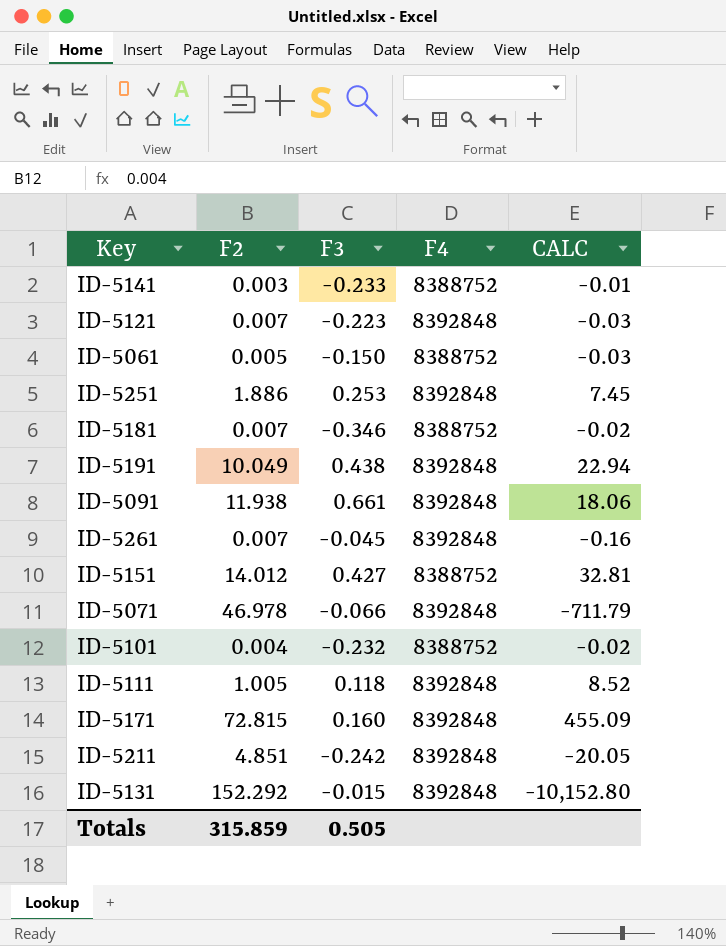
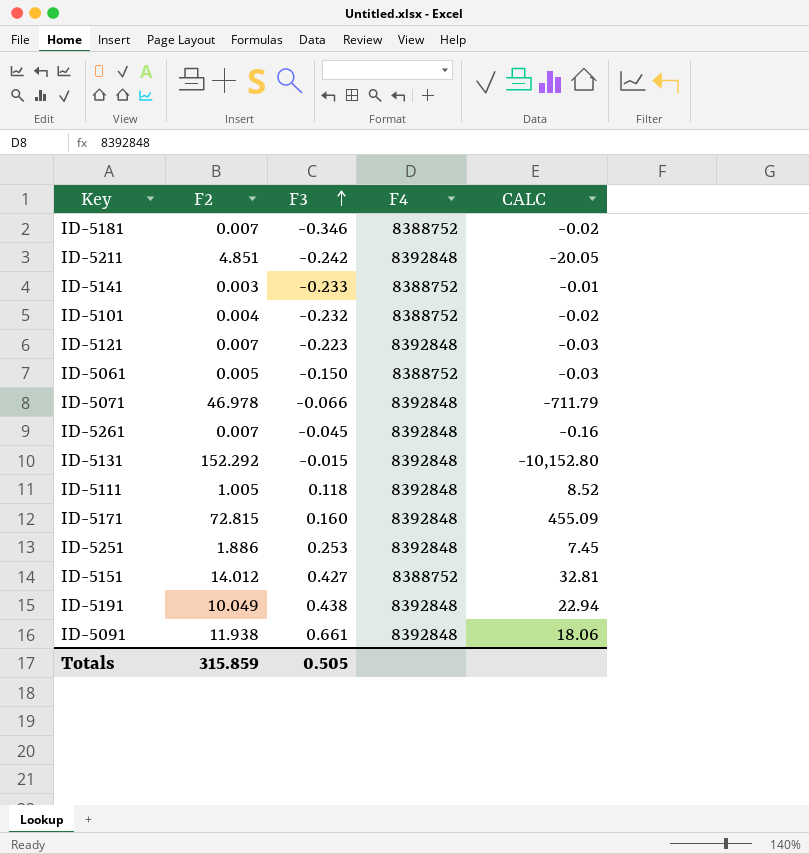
row order: none -> F3 ascending

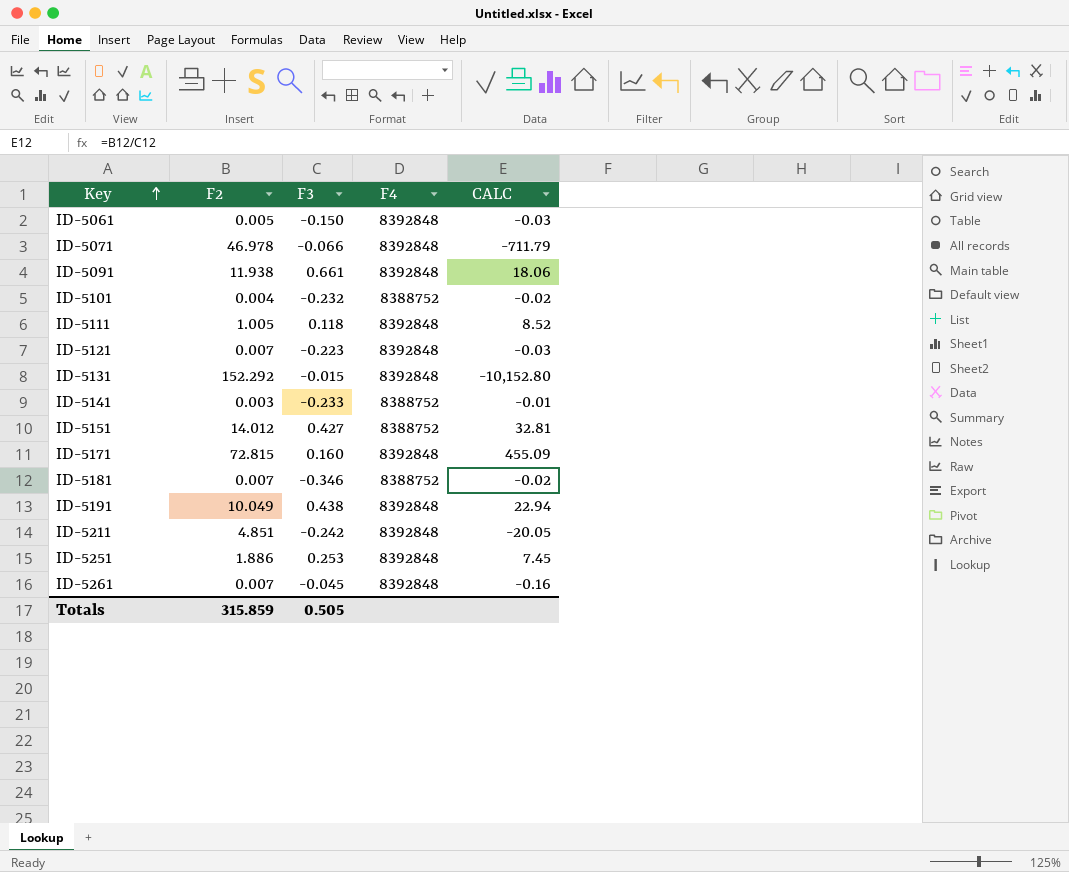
row order: F3 ascending -> Key ascending
ID-5061 | F4: 8388752 -> 8392848

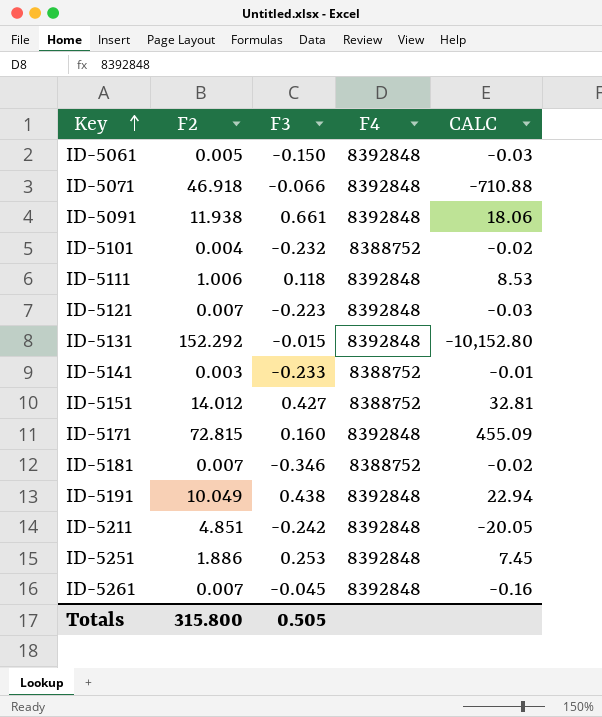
ID-5071 | F2: 46.978 -> 46.918
ID-5071 | CALC: -711.79 -> -710.88
ID-5111 | F2: 1.005 -> 1.006
ID-5111 | CALC: 8.52 -> 8.53
Totals | F2: 315.859 -> 315.800

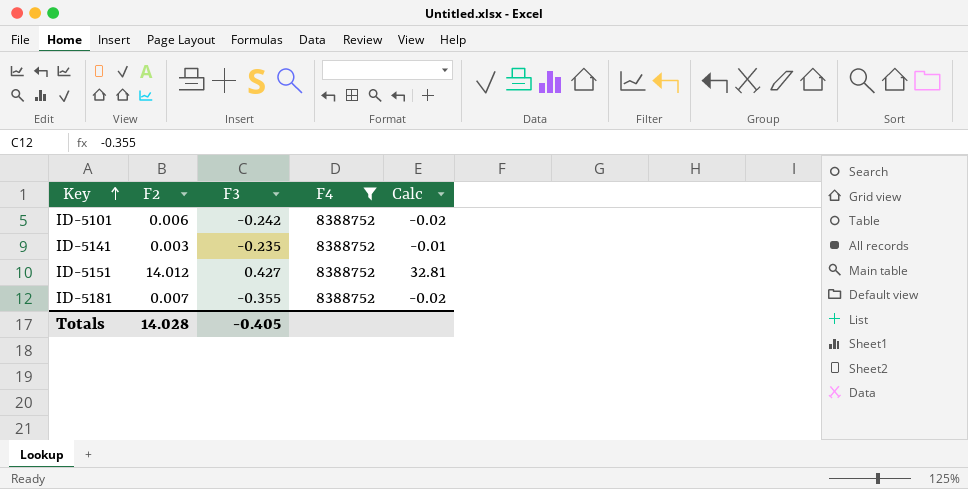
filter: none -> F4 = 8388752
column name: CALC -> Calc
ID-5101 | F2: 0.004 -> 0.006
ID-5101 | F3: -0.232 -> -0.242
ID-5141 | F3: -0.233 -> -0.235
ID-5181 | F3: -0.346 -> -0.355
Totals | F2: 315.800 -> 14.028
Totals | F3: 0.505 -> -0.405

